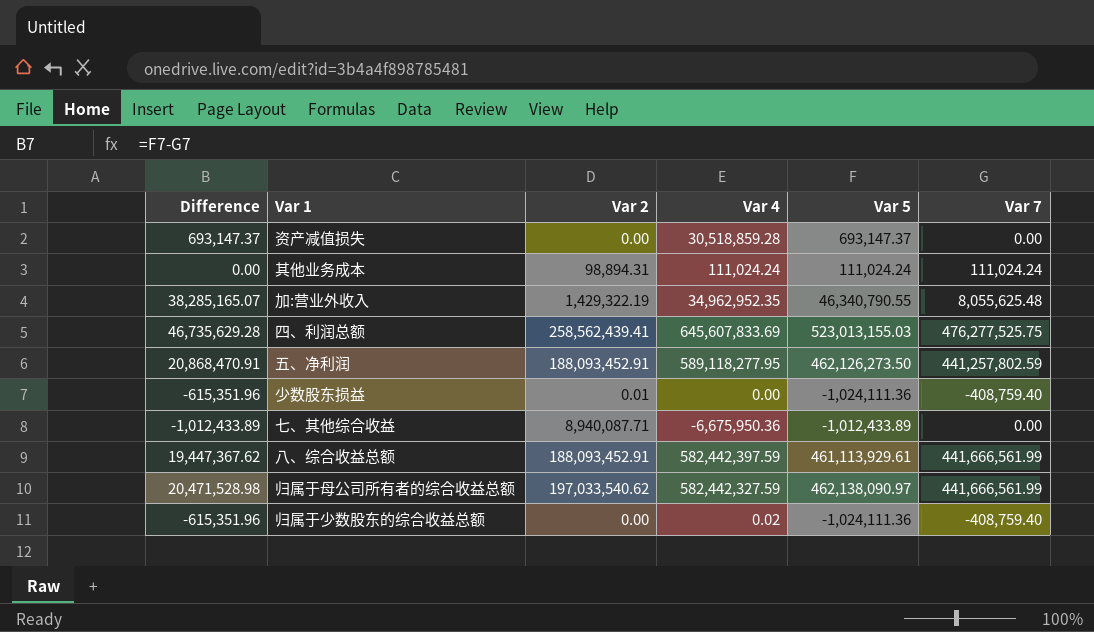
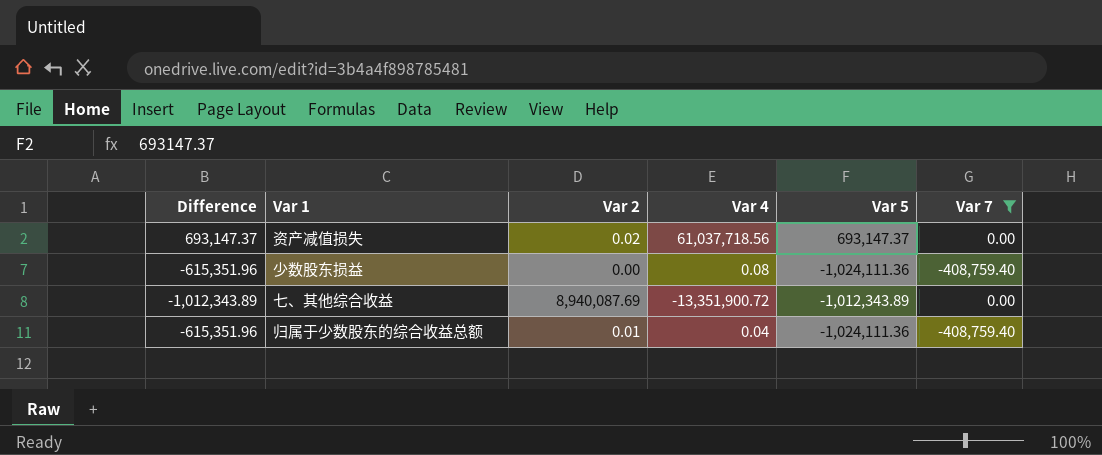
filter: none -> Var 7 <= 0.00
资产减值损失 | Var 2: 0.00 -> 0.02
资产减值损失 | Var 4: 30,518,859.28 -> 61,037,718.56
少数股东损益 | Var 2: 0.01 -> 0.00
少数股东损益 | Var 4: 0.00 -> 0.08
七、其他综合收益 | Difference: -1,012,433.89 -> -1,012,343.89
七、其他综合收益 | Var 2: 8,940,087.71 -> 8,940,087.69
七、其他综合收益 | Var 4: -6,675,950.36 -> -13,351,900.72
七、其他综合收益 | Var 5: -1,012,433.89 -> -1,012,343.89
归属于少数股东的综合收益总额 | Var 2: 0.00 -> 0.01
归属于少数股东的综合收益总额 | Var 4: 0.02 -> 0.04

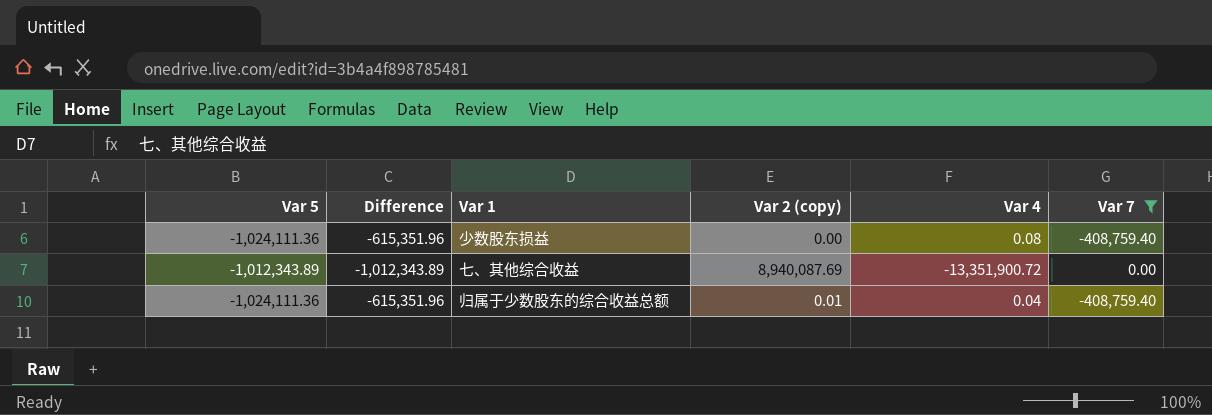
column Var 5 | position: 5 -> 1
column name: Var 2 -> Var 2 (copy)
row 资产减值损失: 693,147.37 | 0.02 | 61,037,718.56 | 693,147.37 | 0.00 -> none

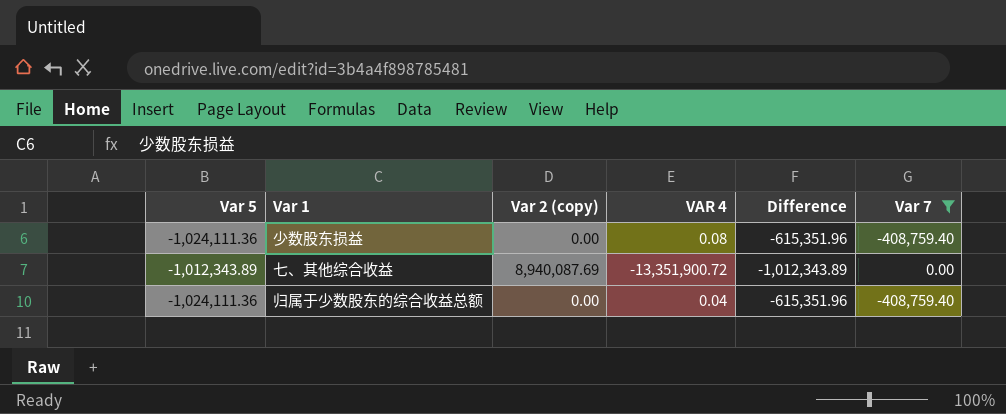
column name: Var 4 -> VAR 4
column Difference | position: 2 -> 5
归属于少数股东的综合收益总额 | Var 2 (copy): 0.01 -> 0.00

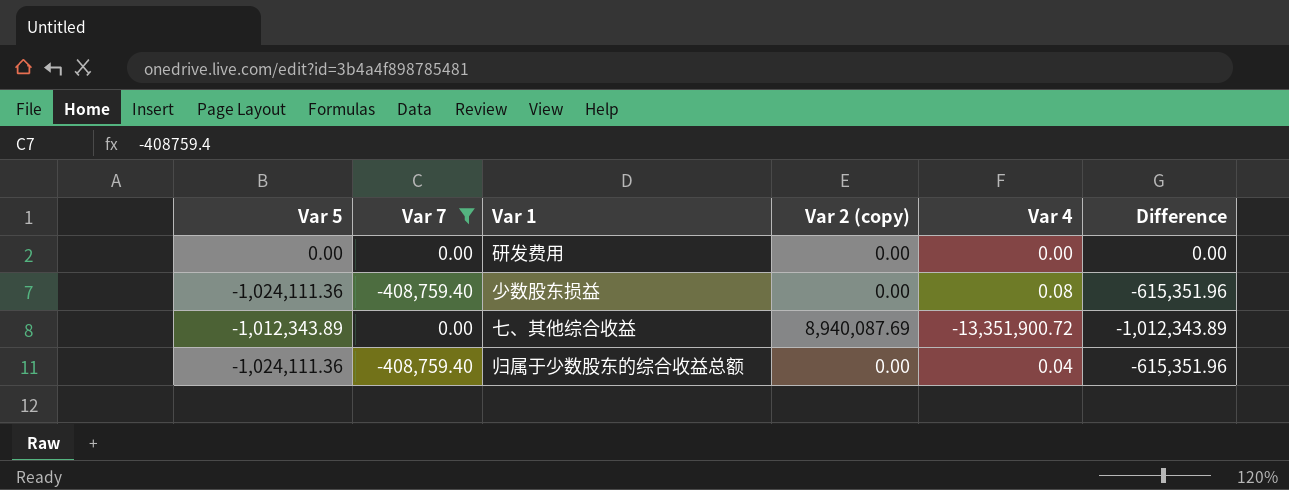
column Var 7 | position: 6 -> 2
column name: VAR 4 -> Var 4
row 研发费用: none -> 0.00 | 0.00 | 0.00 | 0.00 | 0.00

